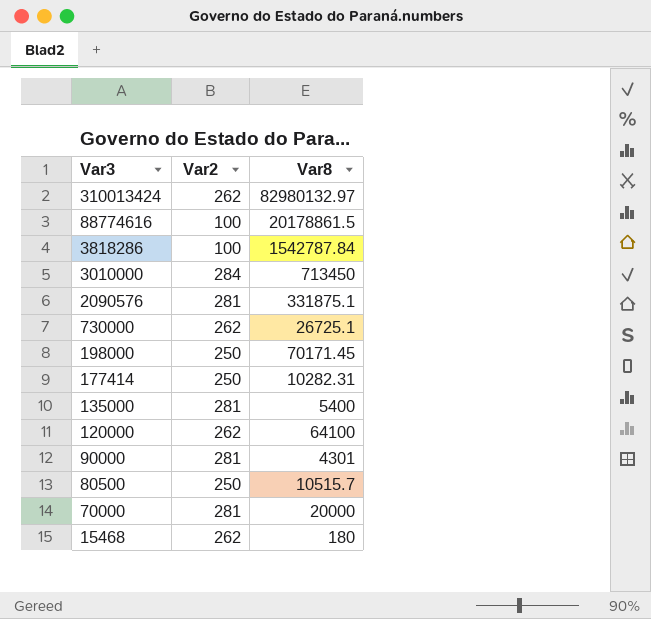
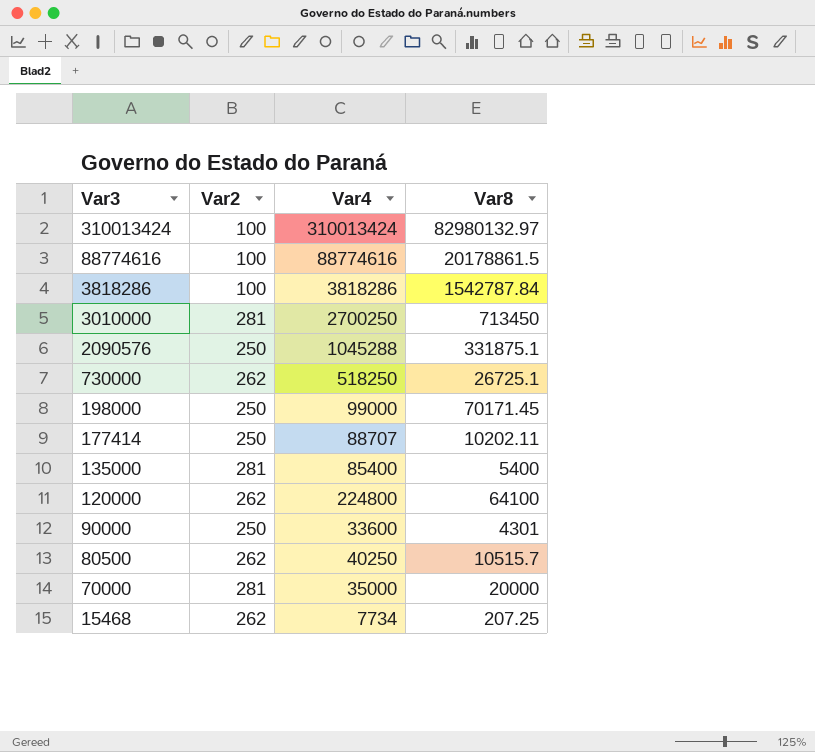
column Var4 | position: none -> 3
310013424 | Var2: 262 -> 100
3010000 | Var2: 284 -> 281
2090576 | Var2: 281 -> 250
177414 | Var8: 10282.31 -> 10202.11
90000 | Var2: 281 -> 250
80500 | Var2: 250 -> 262
15468 | Var8: 180 -> 207.25

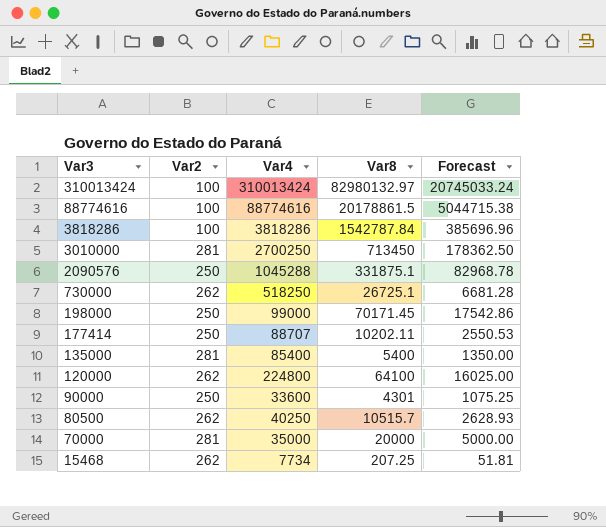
column Forecast | formula: none -> [Var8] * 0.25

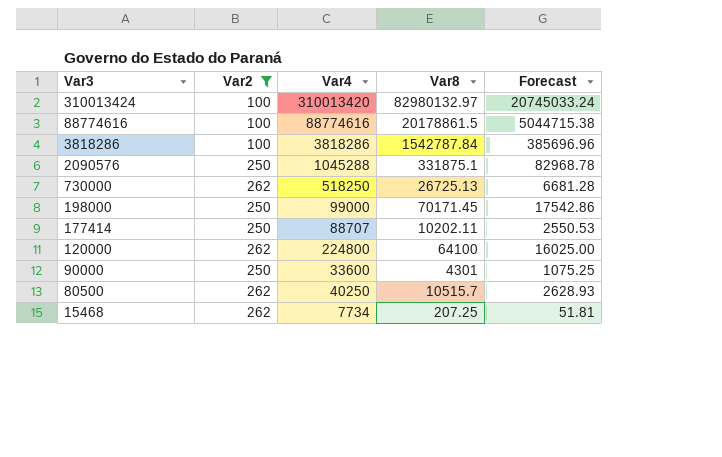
filter: none -> Var2 != 281
310013424 | Var4: 310013424 -> 310013420
730000 | Var8: 26725.1 -> 26725.13

